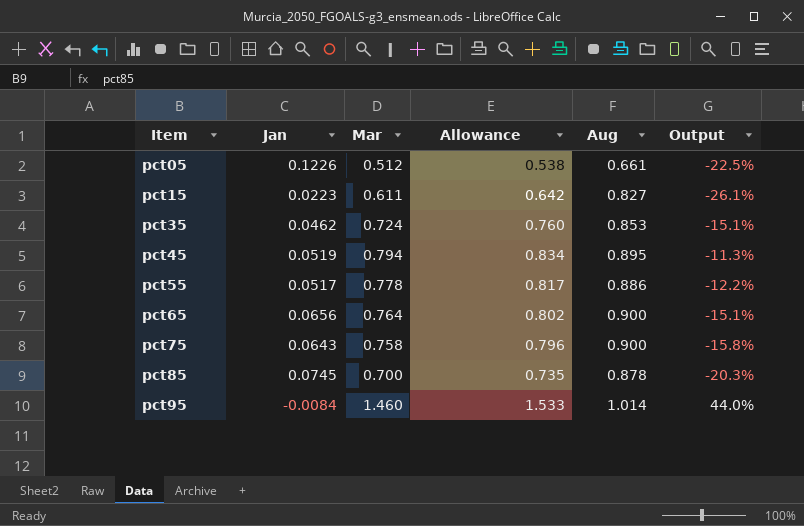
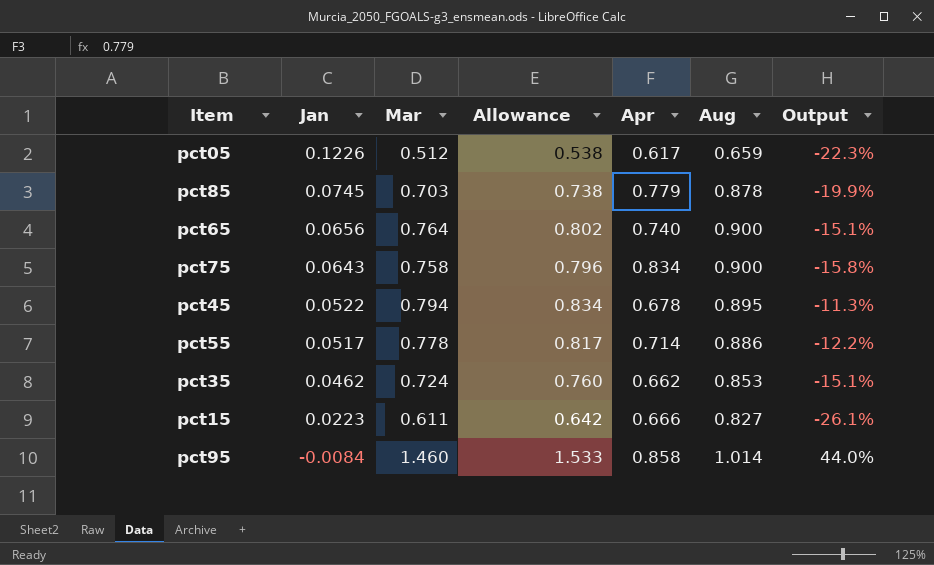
row order: Item ascending -> Jan descending
column Apr | position: none -> 5
pct05 | Aug: 0.661 -> 0.659
pct05 | Output: -22.5% -> -22.3%
pct85 | Mar: 0.700 -> 0.703
pct85 | Allowance: 0.735 -> 0.738
pct85 | Output: -20.3% -> -19.9%
pct45 | Jan: 0.0519 -> 0.0522

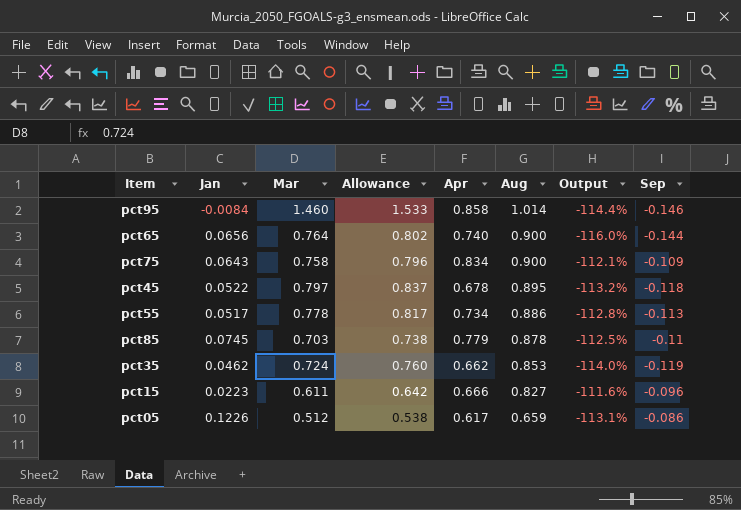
row order: Jan descending -> Aug descending
column Output | formula: ([Mar] - [Aug]) / [Aug] -> ([Sep] - [Aug]) / [Aug]
column Sep | position: none -> 8
pct45 | Mar: 0.794 -> 0.797
pct45 | Allowance: 0.834 -> 0.837
pct55 | Apr: 0.714 -> 0.734

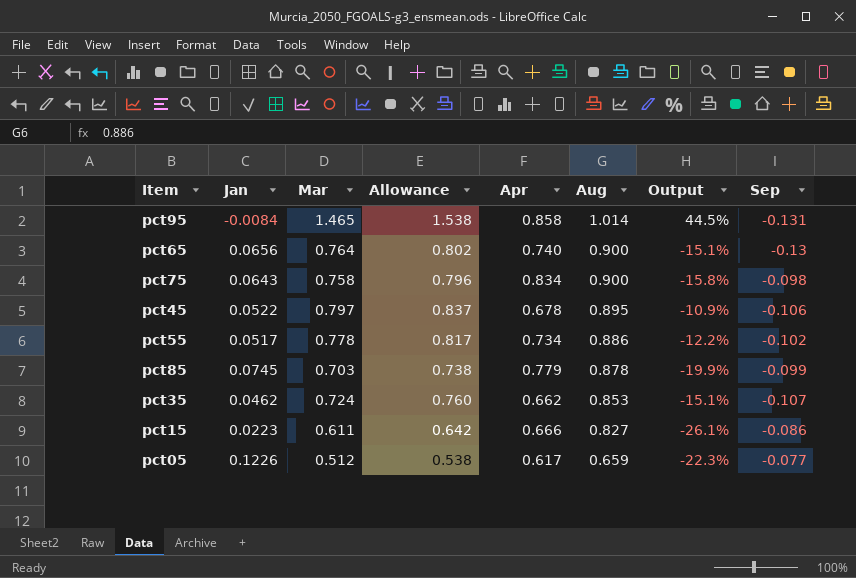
column Output | formula: ([Sep] - [Aug]) / [Aug] -> ([Mar] - [Aug]) / [Aug]
pct95 | Mar: 1.460 -> 1.465
pct95 | Allowance: 1.533 -> 1.538
pct95 | Sep: -0.146 -> -0.131
pct65 | Sep: -0.144 -> -0.13
pct75 | Sep: -0.109 -> -0.098
pct45 | Sep: -0.118 -> -0.106
pct55 | Sep: -0.113 -> -0.102
pct85 | Sep: -0.11 -> -0.099
pct35 | Sep: -0.119 -> -0.107
pct15 | Sep: -0.096 -> -0.086
pct05 | Sep: -0.086 -> -0.077

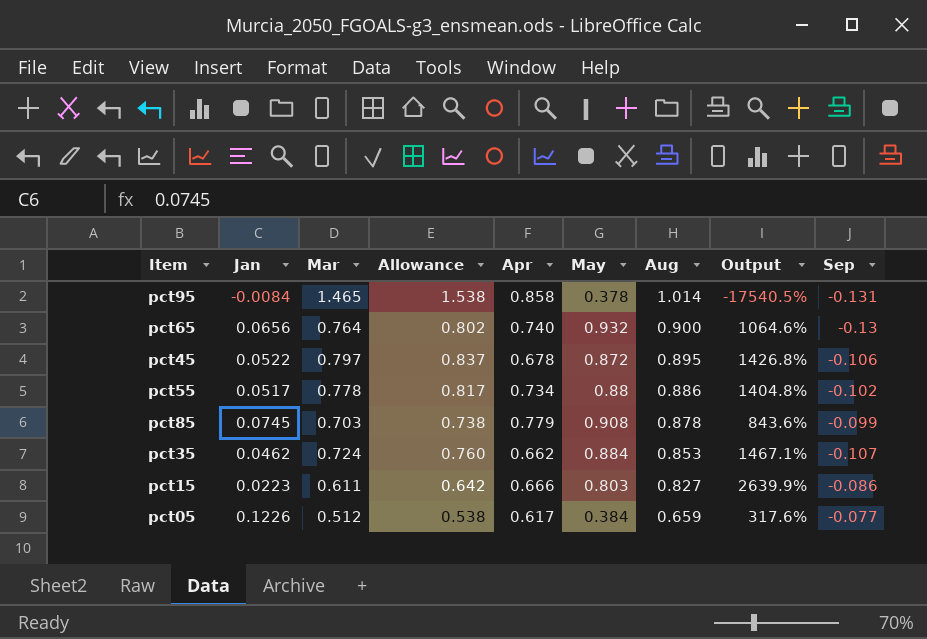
column May | position: none -> 6
column Output | formula: ([Mar] - [Aug]) / [Aug] -> ([Mar] - [Jan]) / [Jan]
row pct75: 0.0643 | 0.758 | 0.796 | 0.834 | 0.900 | -15.8% | -0.098 -> none

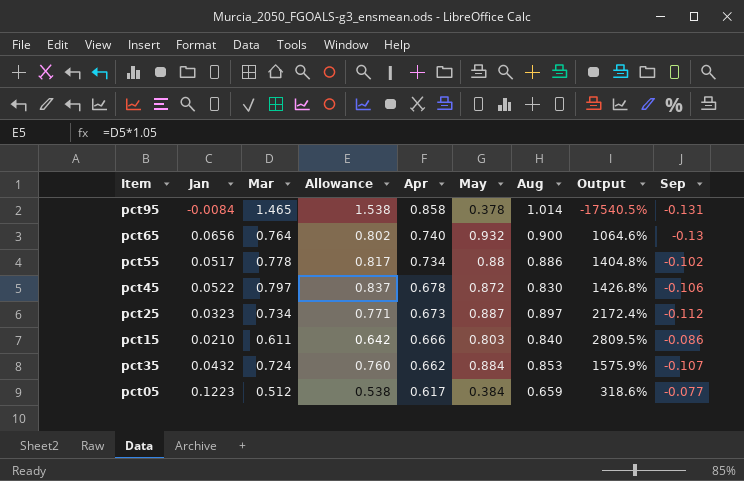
row order: Aug descending -> Apr descending
row pct85: 0.0745 | 0.703 | 0.738 | 0.779 | 0.908 | 0.878 | 843.6% | -0.099 -> none
pct45 | Aug: 0.895 -> 0.830
row pct25: none -> 0.0323 | 0.734 | 0.771 | 0.673 | 0.887 | 0.897 | 2172.4% | -0.112
pct15 | Jan: 0.0223 -> 0.0210
pct15 | Aug: 0.827 -> 0.840
pct15 | Output: 2639.9% -> 2809.5%
pct35 | Jan: 0.0462 -> 0.0432
pct35 | Output: 1467.1% -> 1575.9%
pct05 | Jan: 0.1226 -> 0.1223
pct05 | Output: 317.6% -> 318.6%

